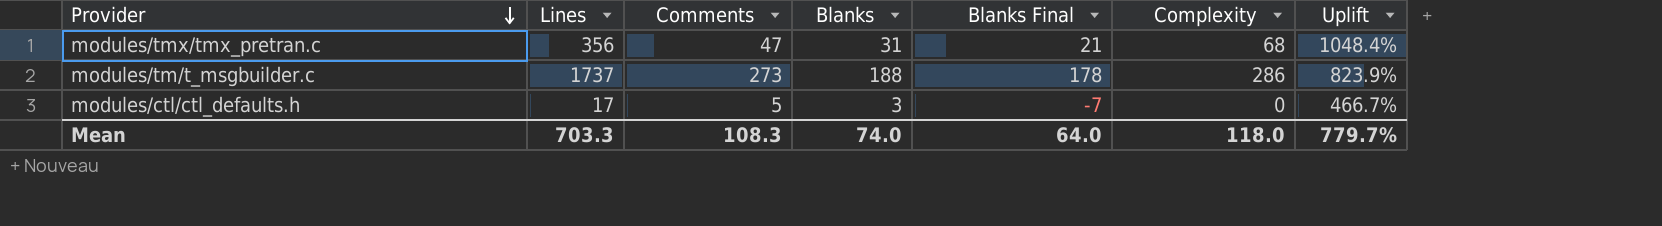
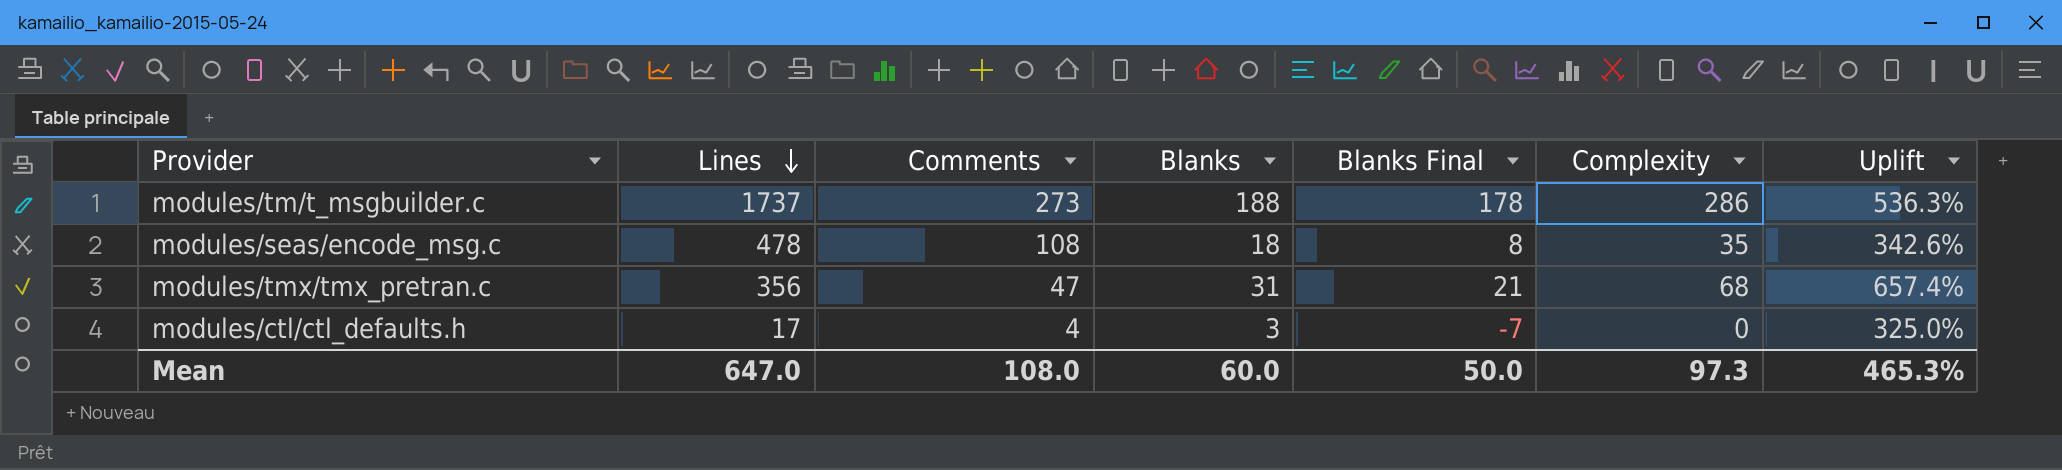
row order: Provider descending -> Lines descending
column Uplift | formula: ([Lines] - [Blanks]) / [Blanks] -> ([Lines] - [Comments]) / [Comments]
row modules/seas/encode_msg.c: none -> 478 | 108 | 18 | 8 | 35 | 342.6%
modules/ctl/ctl_defaults.h | Comments: 5 -> 4
Mean | Lines: 703.3 -> 647.0
Mean | Comments: 108.3 -> 108.0
Mean | Blanks: 74.0 -> 60.0
Mean | Blanks Final: 64.0 -> 50.0
Mean | Complexity: 118.0 -> 97.3
Mean | Uplift: 779.7% -> 465.3%

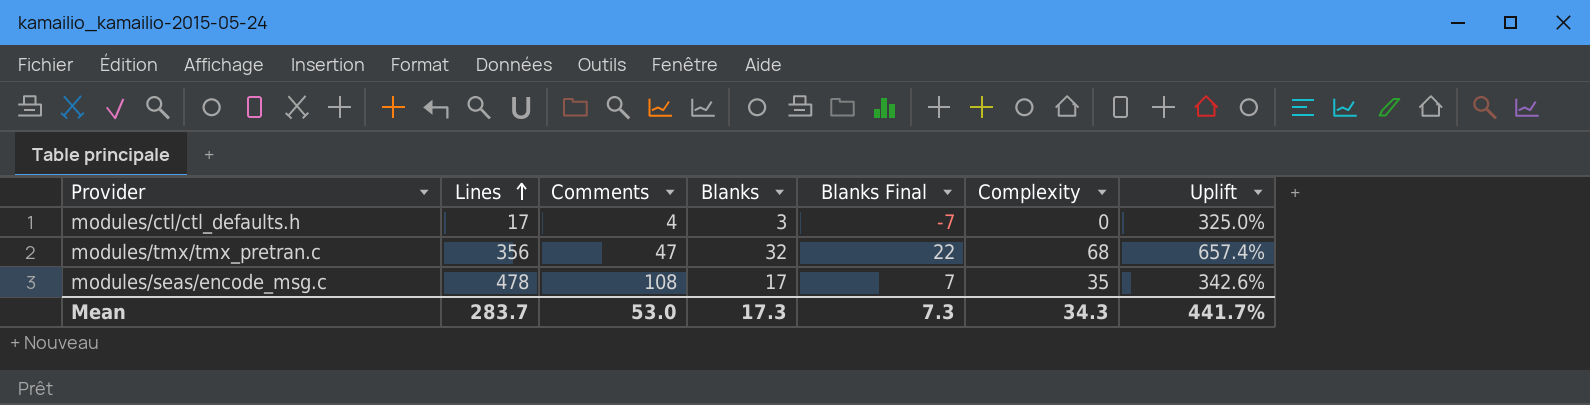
row order: Lines descending -> Lines ascending
row modules/tm/t_msgbuilder.c: 1737 | 273 | 188 | 178 | 286 | 536.3% -> none
modules/tmx/tmx_pretran.c | Blanks: 31 -> 32
modules/tmx/tmx_pretran.c | Blanks Final: 21 -> 22
modules/seas/encode_msg.c | Blanks: 18 -> 17
modules/seas/encode_msg.c | Blanks Final: 8 -> 7
Mean | Lines: 647.0 -> 283.7
Mean | Comments: 108.0 -> 53.0
Mean | Blanks: 60.0 -> 17.3
Mean | Blanks Final: 50.0 -> 7.3
Mean | Complexity: 97.3 -> 34.3
Mean | Uplift: 465.3% -> 441.7%

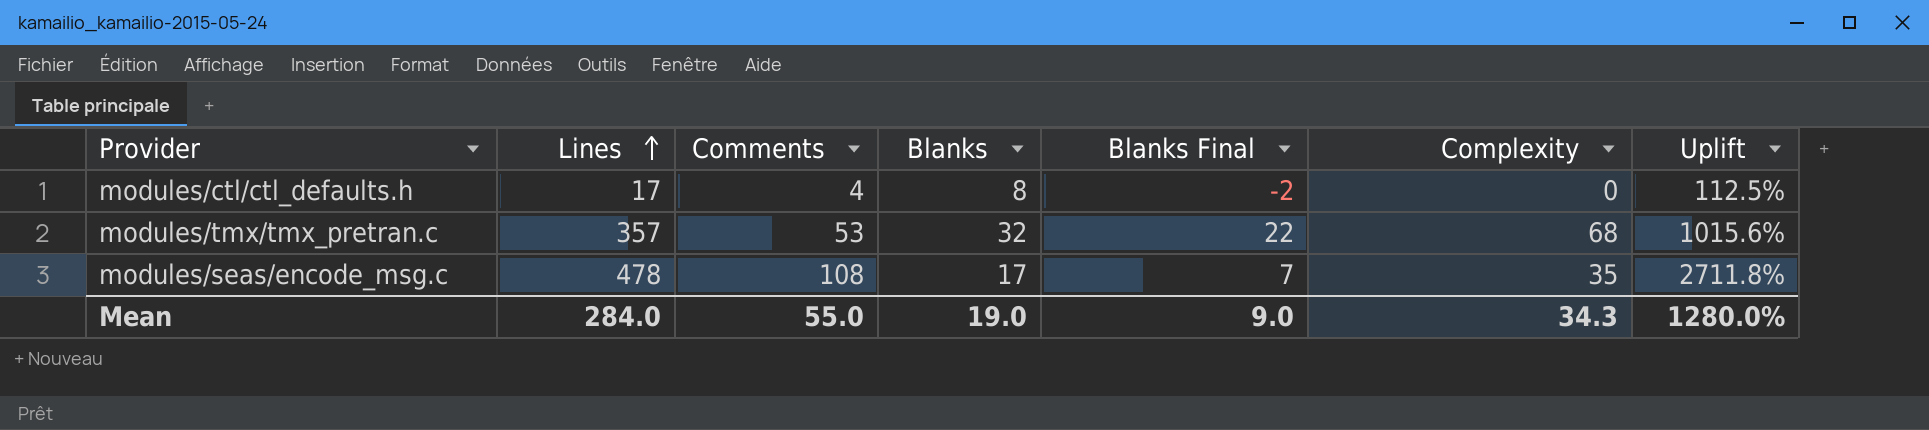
column Uplift | formula: ([Lines] - [Comments]) / [Comments] -> ([Lines] - [Blanks]) / [Blanks]
modules/ctl/ctl_defaults.h | Blanks: 3 -> 8
modules/ctl/ctl_defaults.h | Blanks Final: -7 -> -2
modules/tmx/tmx_pretran.c | Lines: 356 -> 357
modules/tmx/tmx_pretran.c | Comments: 47 -> 53
Mean | Lines: 283.7 -> 284.0
Mean | Comments: 53.0 -> 55.0
Mean | Blanks: 17.3 -> 19.0
Mean | Blanks Final: 7.3 -> 9.0
Mean | Uplift: 441.7% -> 1280.0%

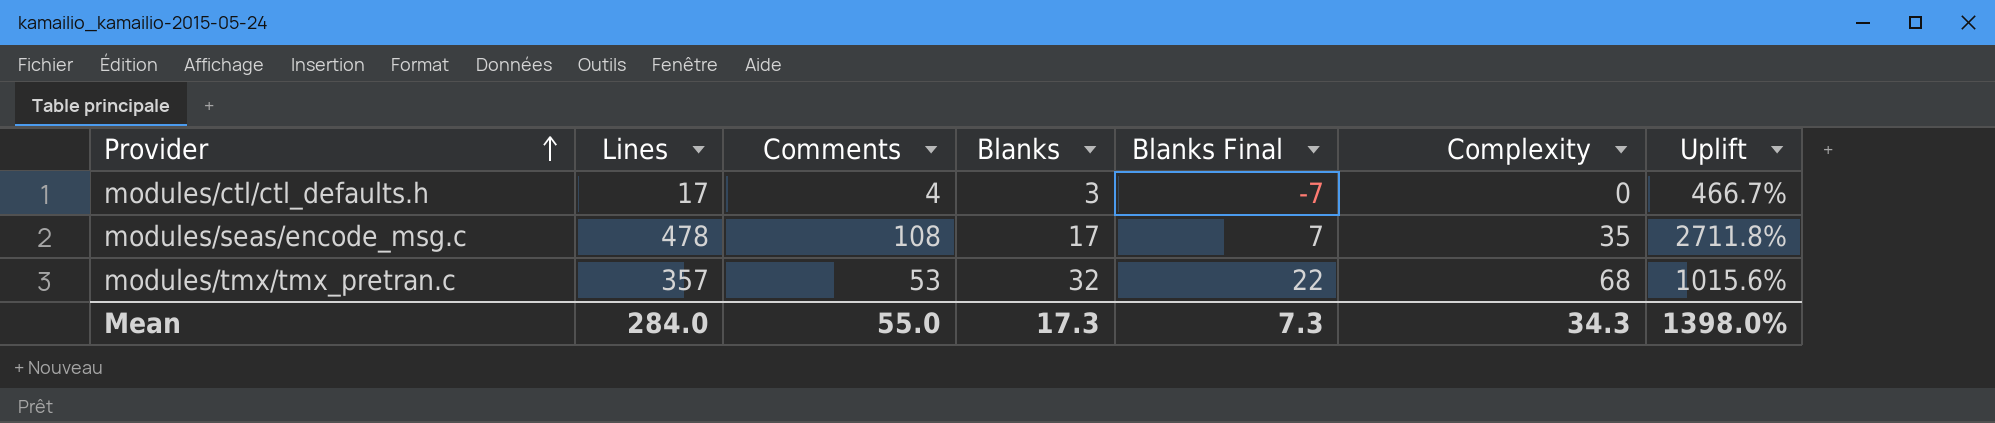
row order: Lines ascending -> Provider ascending
modules/ctl/ctl_defaults.h | Blanks: 8 -> 3
modules/ctl/ctl_defaults.h | Blanks Final: -2 -> -7
modules/ctl/ctl_defaults.h | Uplift: 112.5% -> 466.7%
Mean | Blanks: 19.0 -> 17.3
Mean | Blanks Final: 9.0 -> 7.3
Mean | Uplift: 1280.0% -> 1398.0%

